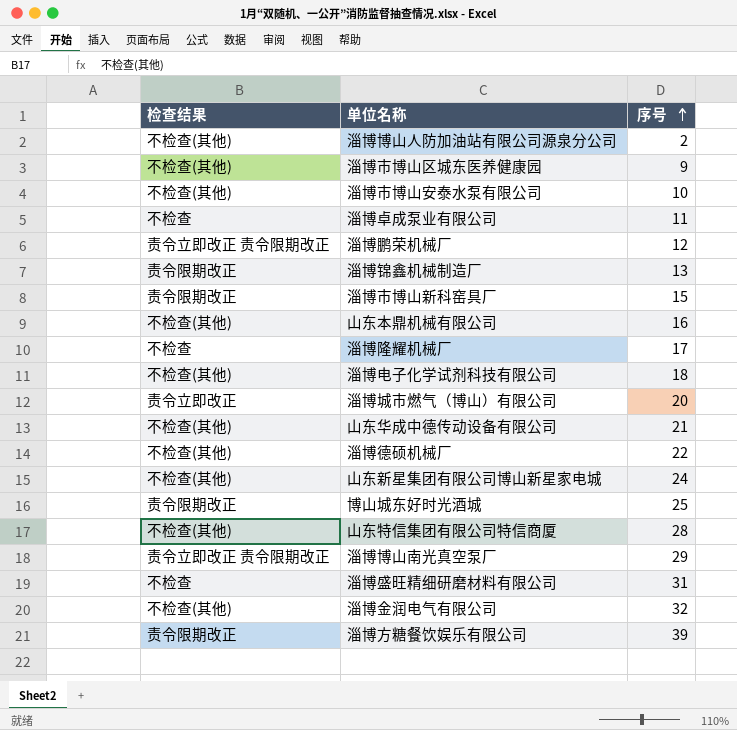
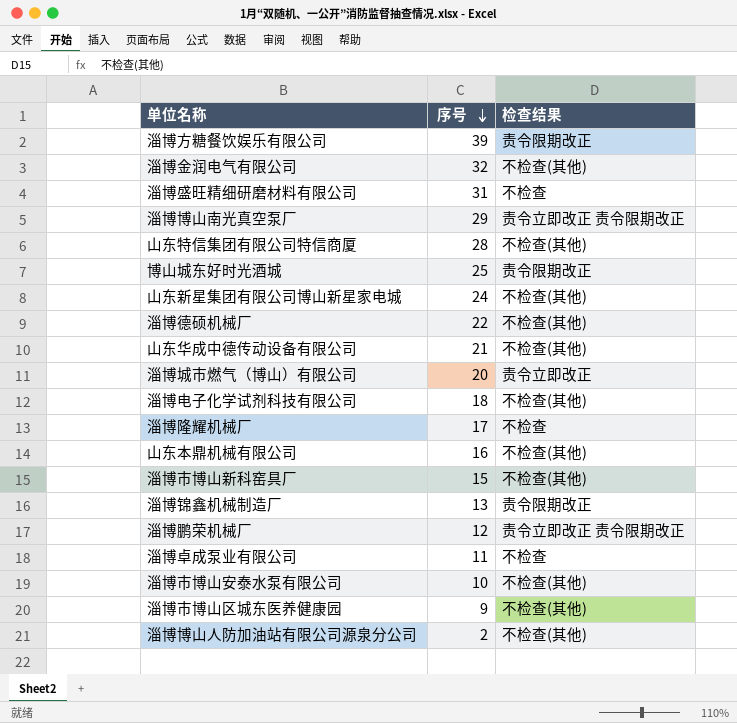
row order: 序号 ascending -> 序号 descending
column 检查结果 | position: 1 -> 3
淄博市博山新科窑具厂 | 检查结果: 责令限期改正 -> 不检查(其他)

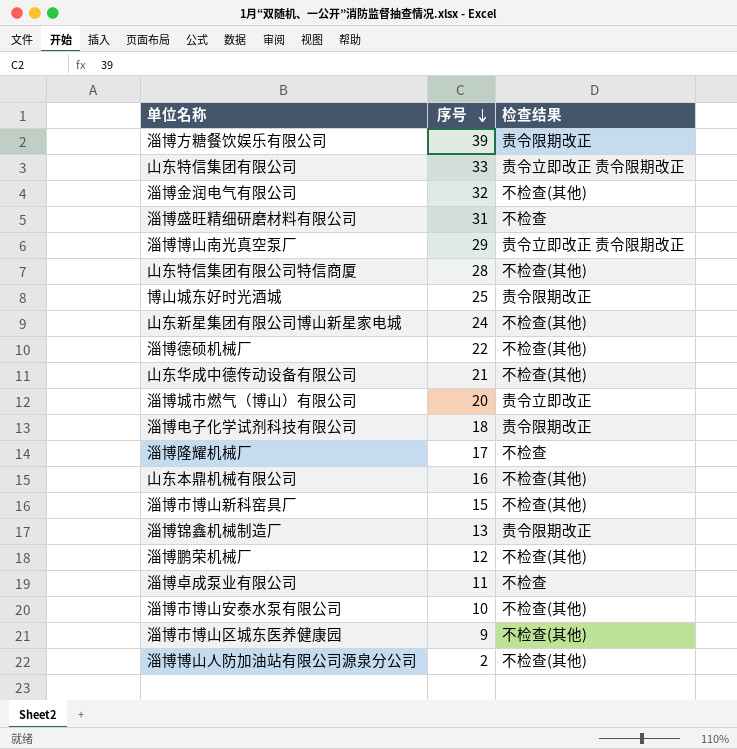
row 山东特信集团有限公司: none -> 33 | 责令立即改正 责令限期改正
淄博电子化学试剂科技有限公司 | 检查结果: 不检查(其他) -> 责令限期改正
淄博鹏荣机械厂 | 检查结果: 责令立即改正 责令限期改正 -> 不检查(其他)

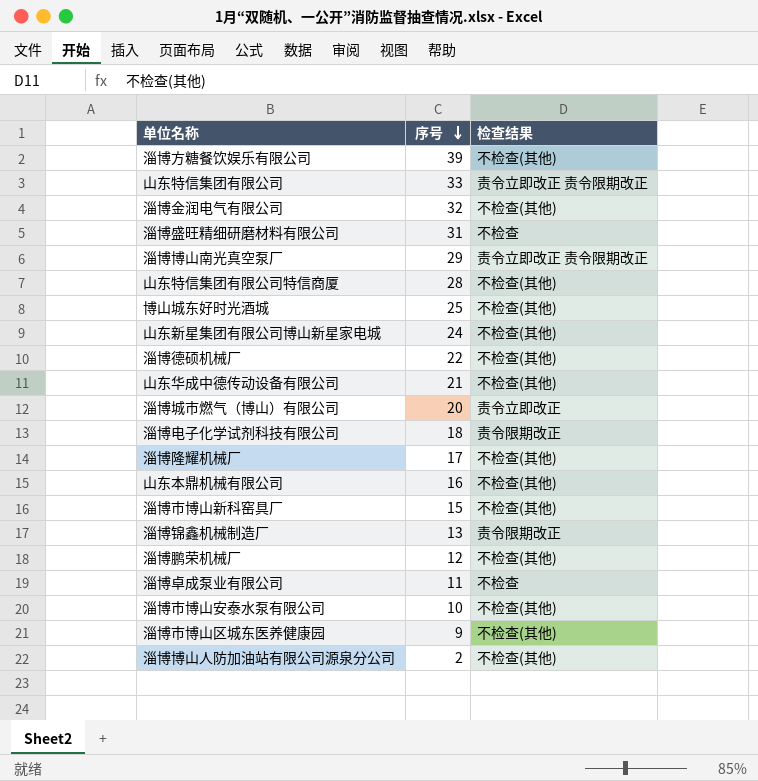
淄博方糖餐饮娱乐有限公司 | 检查结果: 责令限期改正 -> 不检查(其他)
博山城东好时光酒城 | 检查结果: 责令限期改正 -> 不检查(其他)
淄博隆耀机械厂 | 检查结果: 不检查 -> 不检查(其他)

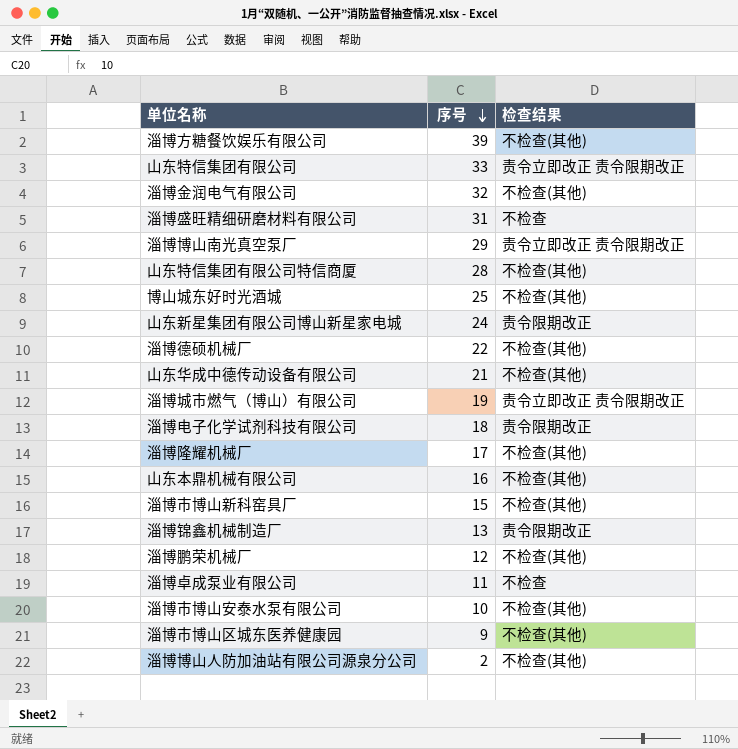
山东新星集团有限公司博山新星家电城 | 检查结果: 不检查(其他) -> 责令限期改正
淄博城市燃气（博山）有限公司 | 序号: 20 -> 19
淄博城市燃气（博山）有限公司 | 检查结果: 责令立即改正 -> 责令立即改正 责令限期改正

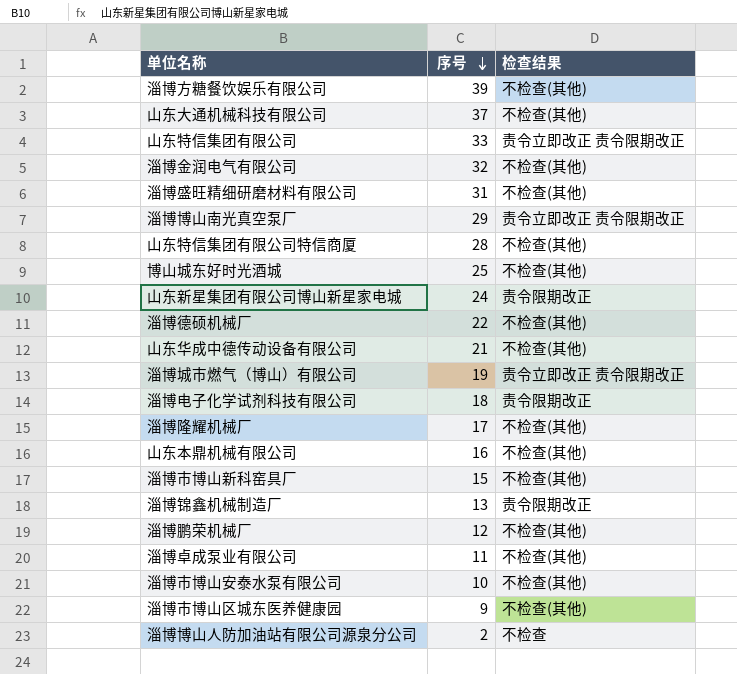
row 山东大通机械科技有限公司: none -> 37 | 不检查(其他)
淄博盛旺精细研磨材料有限公司 | 检查结果: 不检查 -> 不检查(其他)
淄博卓成泵业有限公司 | 检查结果: 不检查 -> 不检查(其他)
淄博博山人防加油站有限公司源泉分公司 | 检查结果: 不检查(其他) -> 不检查

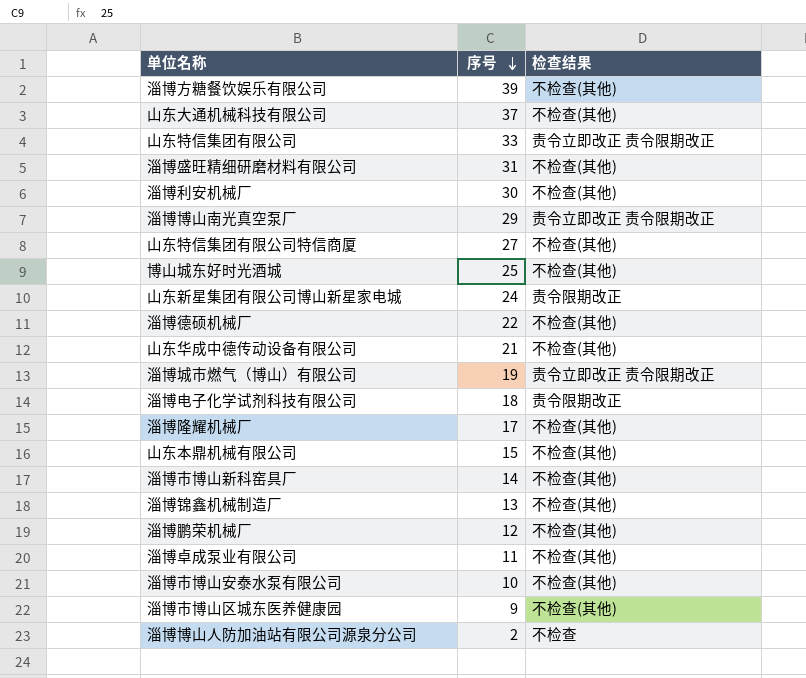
row 淄博金润电气有限公司: 32 | 不检查(其他) -> none
row 淄博利安机械厂: none -> 30 | 不检查(其他)
山东特信集团有限公司特信商厦 | 序号: 28 -> 27
山东本鼎机械有限公司 | 序号: 16 -> 15
淄博市博山新科窑具厂 | 序号: 15 -> 14
淄博锦鑫机械制造厂 | 检查结果: 责令限期改正 -> 不检查(其他)

